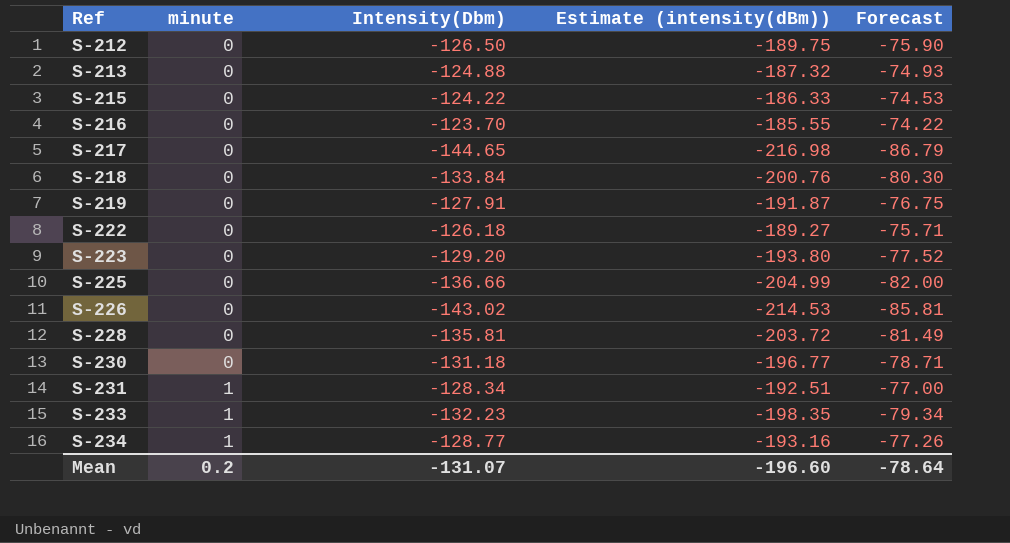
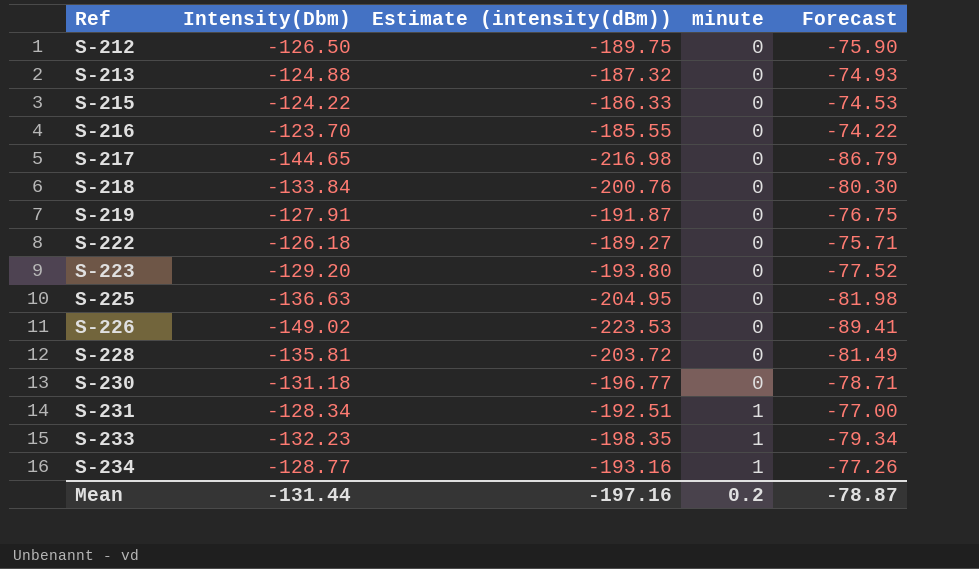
column minute | position: 2 -> 4
S-225 | Intensity(Dbm): -136.66 -> -136.63
S-225 | Estimate (intensity(dBm)): -204.99 -> -204.95
S-225 | Forecast: -82.00 -> -81.98
S-226 | Intensity(Dbm): -143.02 -> -149.02
S-226 | Estimate (intensity(dBm)): -214.53 -> -223.53
S-226 | Forecast: -85.81 -> -89.41
Mean | Intensity(Dbm): -131.07 -> -131.44
Mean | Estimate (intensity(dBm)): -196.60 -> -197.16
Mean | Forecast: -78.64 -> -78.87

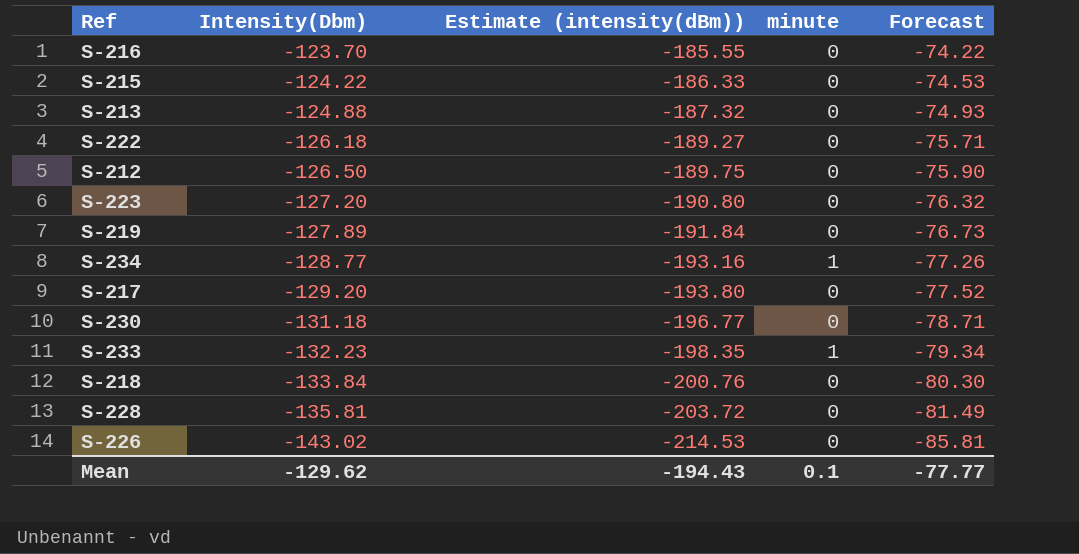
row order: Ref ascending -> Intensity(Dbm) descending
row S-225: -136.63 | -204.95 | 0 | -81.98 -> none
row S-231: -128.34 | -192.51 | 1 | -77.00 -> none
S-223 | Intensity(Dbm): -129.20 -> -127.20
S-223 | Estimate (intensity(dBm)): -193.80 -> -190.80
S-223 | Forecast: -77.52 -> -76.32
S-219 | Intensity(Dbm): -127.91 -> -127.89
S-219 | Estimate (intensity(dBm)): -191.87 -> -191.84
S-219 | Forecast: -76.75 -> -76.73
S-217 | Intensity(Dbm): -144.65 -> -129.20
S-217 | Estimate (intensity(dBm)): -216.98 -> -193.80
S-217 | Forecast: -86.79 -> -77.52
S-226 | Intensity(Dbm): -149.02 -> -143.02
S-226 | Estimate (intensity(dBm)): -223.53 -> -214.53
S-226 | Forecast: -89.41 -> -85.81
Mean | Intensity(Dbm): -131.44 -> -129.62
Mean | Estimate (intensity(dBm)): -197.16 -> -194.43
Mean | minute: 0.2 -> 0.1
Mean | Forecast: -78.87 -> -77.77

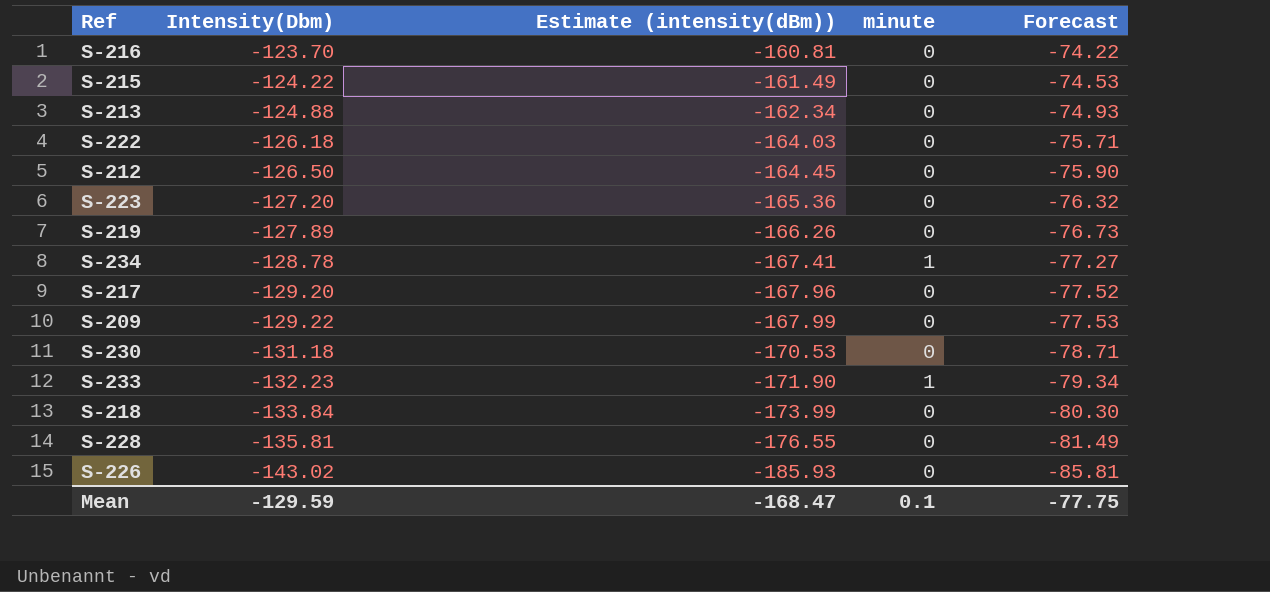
column Estimate (intensity(dBm)) | formula: [Intensity(Dbm)] * 1.5 -> [Intensity(Dbm)] * 1.3
S-234 | Intensity(Dbm): -128.77 -> -128.78
S-234 | Forecast: -77.26 -> -77.27
row S-209: none -> -129.22 | -167.99 | 0 | -77.53
Mean | Intensity(Dbm): -129.62 -> -129.59
Mean | Estimate (intensity(dBm)): -194.43 -> -168.47
Mean | Forecast: -77.77 -> -77.75

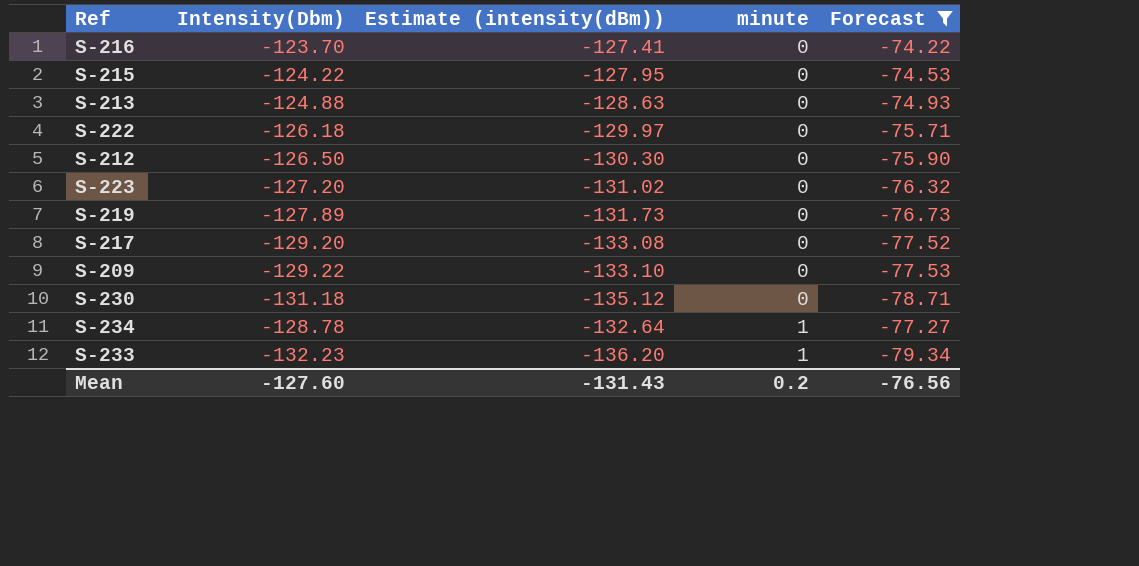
filter: none -> Forecast >= -79.34
row order: Intensity(Dbm) descending -> minute ascending
column Estimate (intensity(dBm)) | formula: [Intensity(Dbm)] * 1.3 -> [Intensity(Dbm)] * 1.03
Mean | Intensity(Dbm): -129.59 -> -127.60
Mean | Estimate (intensity(dBm)): -168.47 -> -131.43
Mean | minute: 0.1 -> 0.2
Mean | Forecast: -77.75 -> -76.56

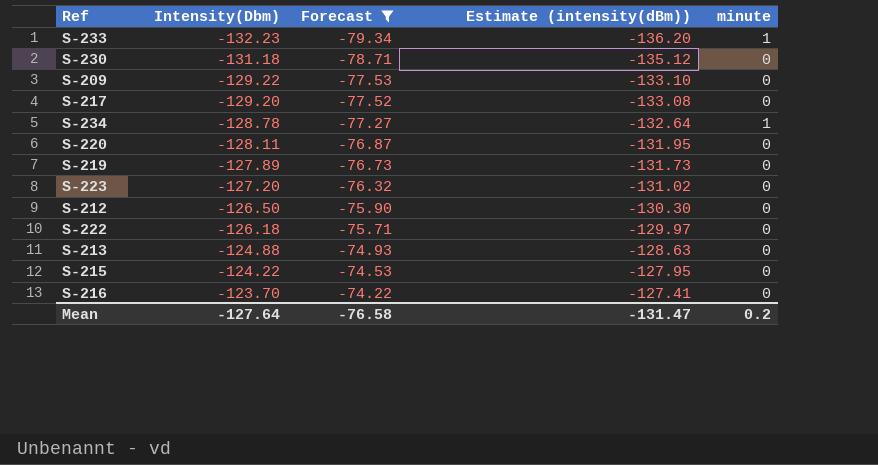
row order: minute ascending -> Intensity(Dbm) ascending
column Forecast | position: 5 -> 3
row S-220: none -> -128.11 | -76.87 | -131.95 | 0
Mean | Intensity(Dbm): -127.60 -> -127.64
Mean | Forecast: -76.56 -> -76.58
Mean | Estimate (intensity(dBm)): -131.43 -> -131.47

